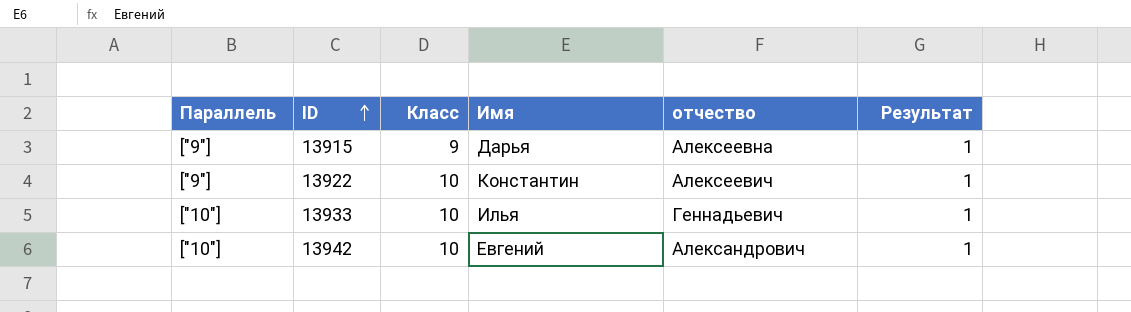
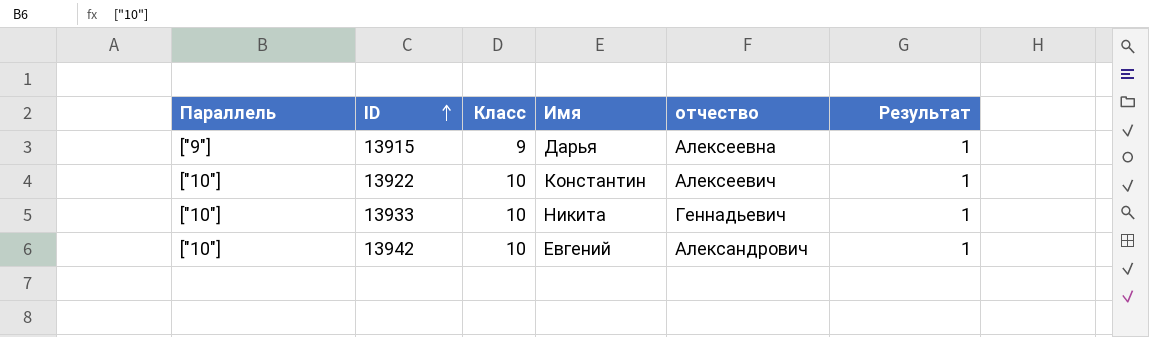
13922 | Параллель: ["9"] -> ["10"]
13933 | Имя: Илья -> Никита

